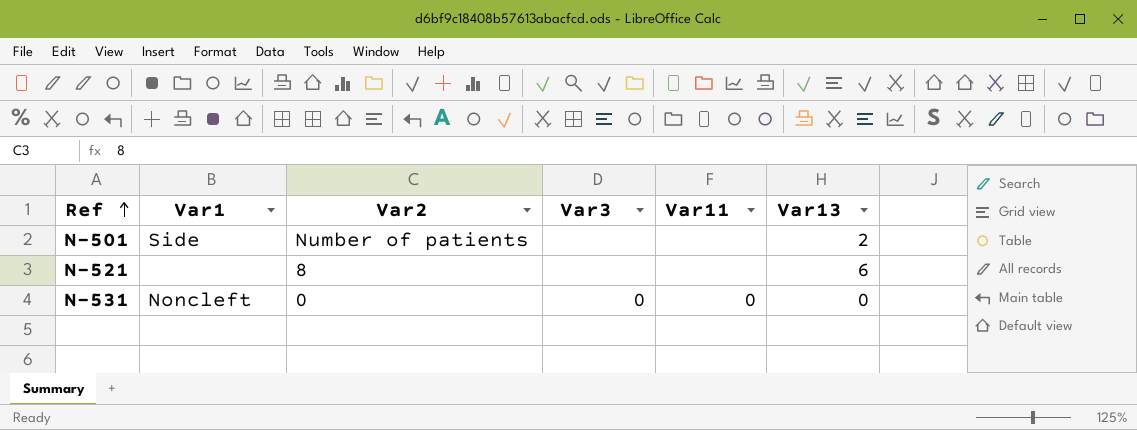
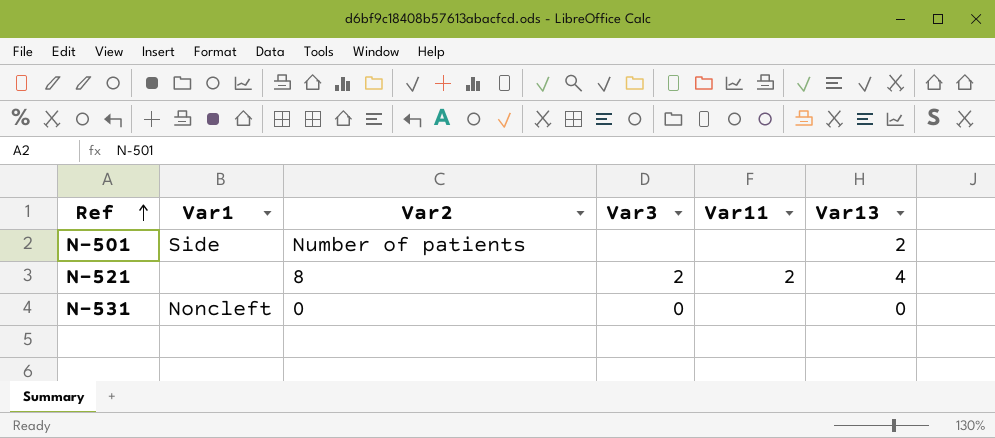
N-521 | Var3: none -> 2
N-521 | Var11: none -> 2
N-521 | Var13: 6 -> 4
N-531 | Var11: 0 -> none

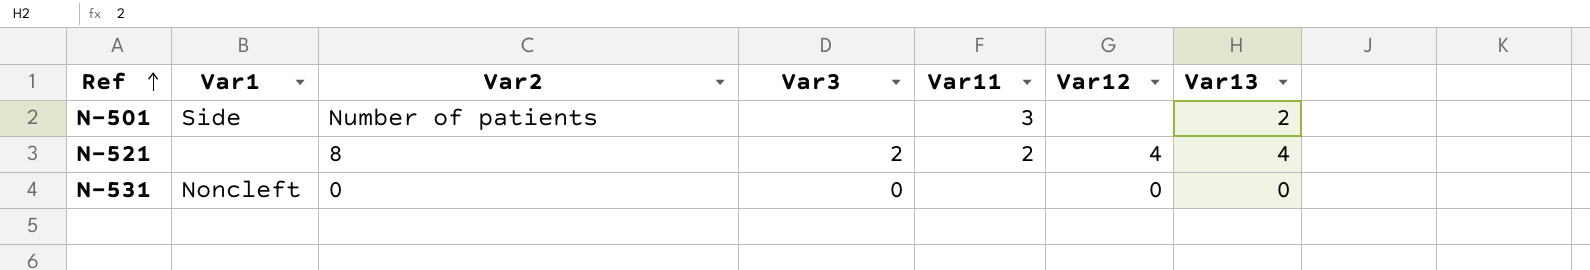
column Var12 | position: none -> 6
N-501 | Var11: none -> 3

